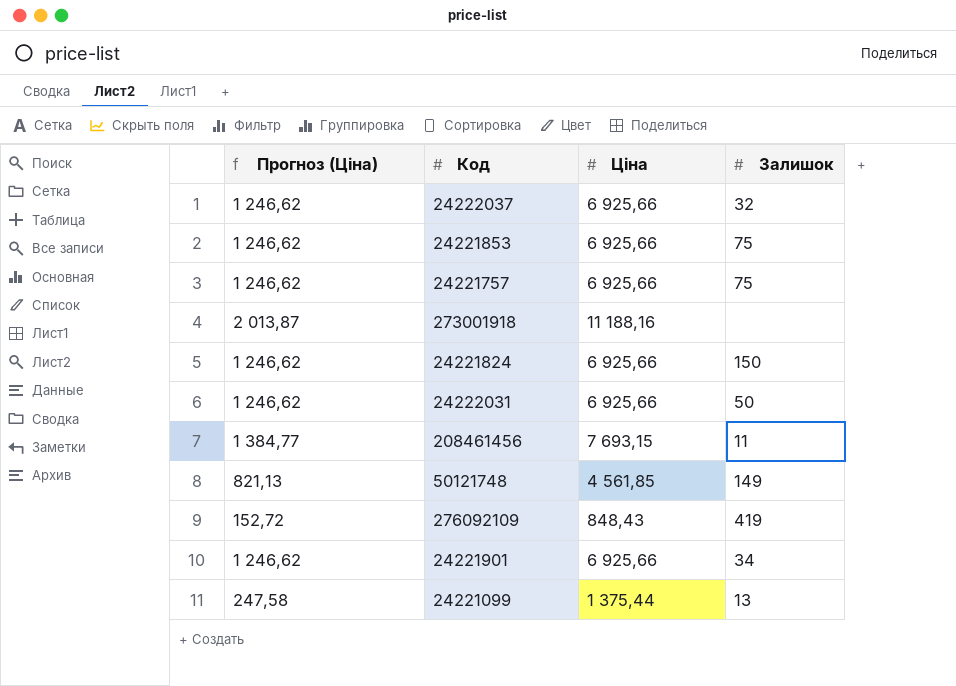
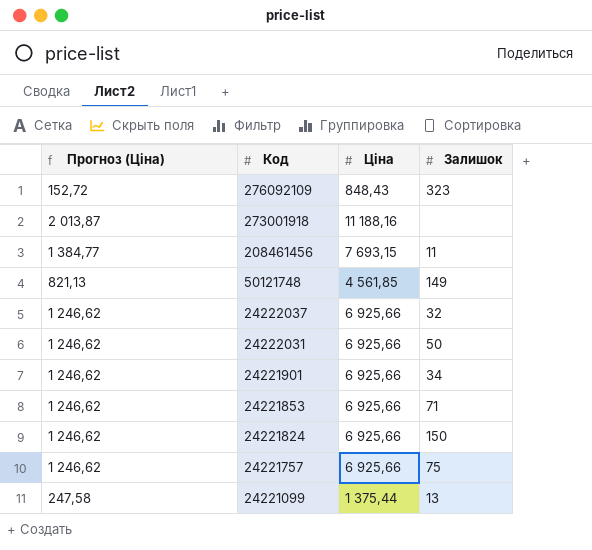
row order: none -> Код descending
276092109 | Залишок: 419 -> 323
24221853 | Залишок: 75 -> 71

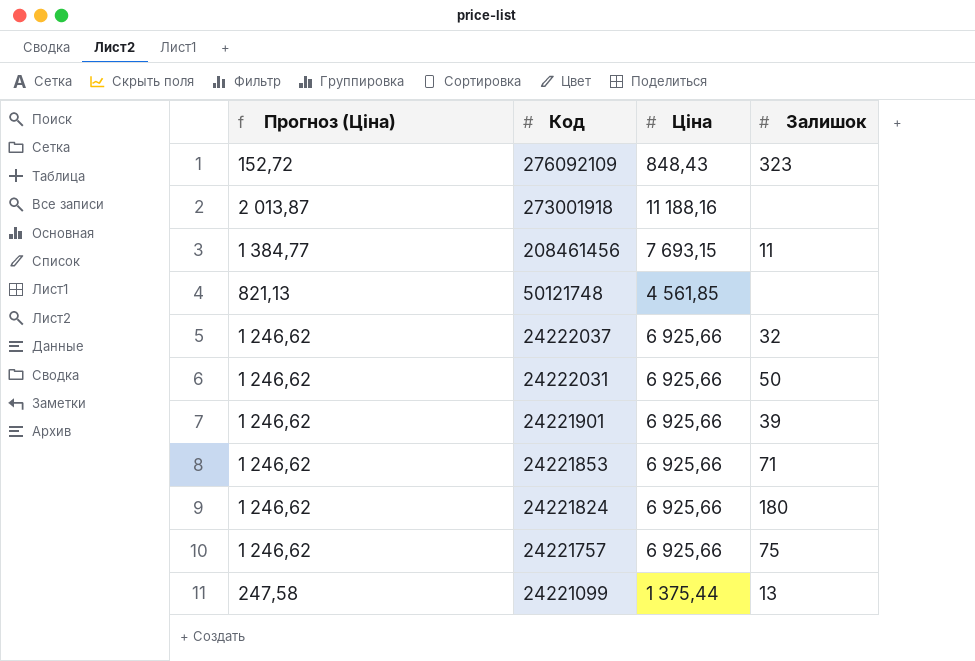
50121748 | Залишок: 149 -> none
24221901 | Залишок: 34 -> 39
24221824 | Залишок: 150 -> 180

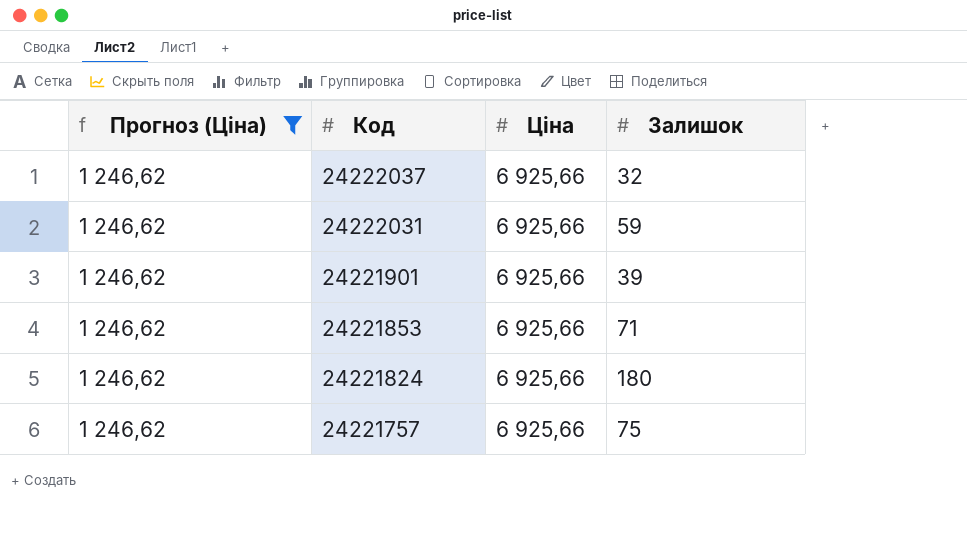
filter: none -> Прогноз (Ціна) = 1 246,62
24222031 | Залишок: 50 -> 59

